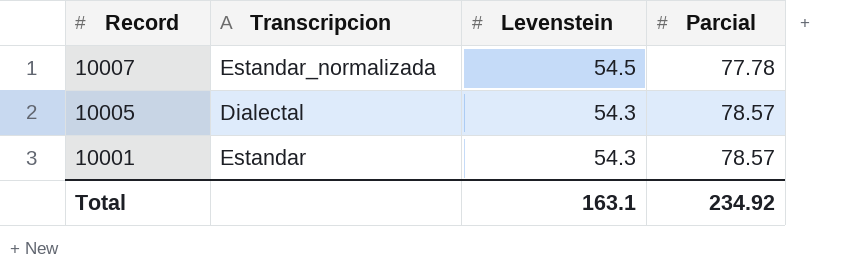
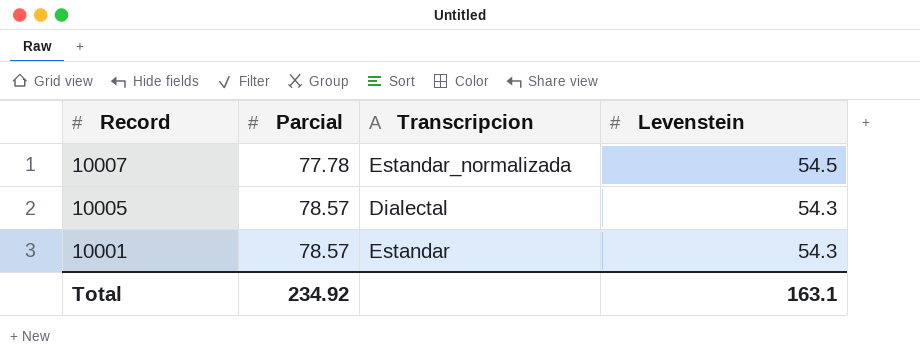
column Parcial | position: 4 -> 2

